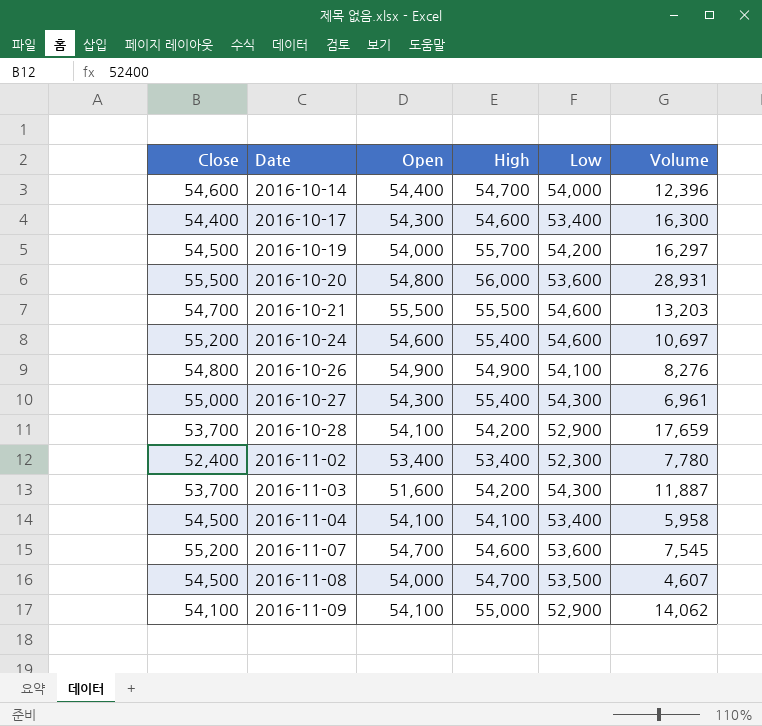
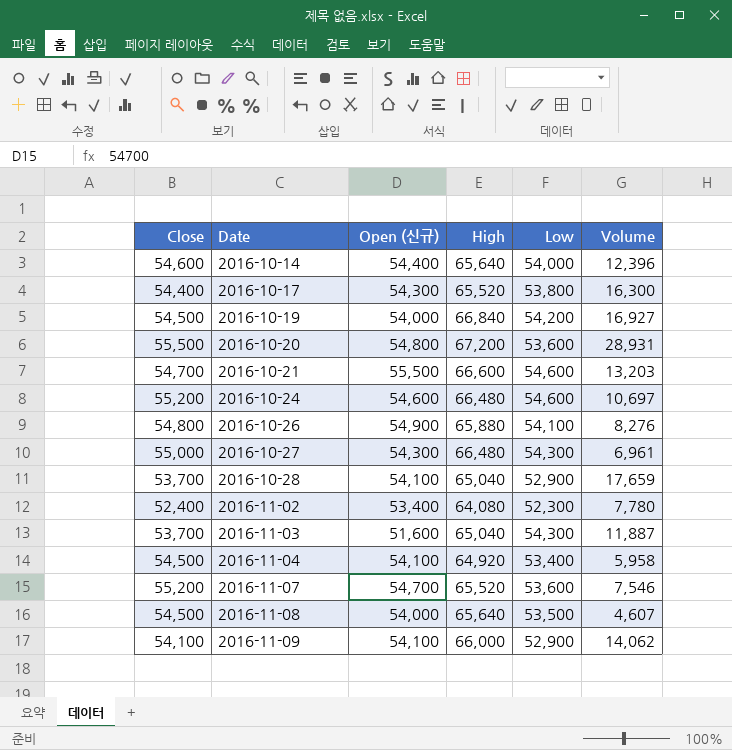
column name: Open -> Open (신규)
2016-10-14 | High: 54,700 -> 65,640
2016-10-17 | High: 54,600 -> 65,520
2016-10-17 | Low: 53,400 -> 53,800
2016-10-19 | High: 55,700 -> 66,840
2016-10-19 | Volume: 16,297 -> 16,927
2016-10-20 | High: 56,000 -> 67,200
2016-10-21 | High: 55,500 -> 66,600
2016-10-24 | High: 55,400 -> 66,480
2016-10-26 | High: 54,900 -> 65,880
2016-10-27 | High: 55,400 -> 66,480
2016-10-28 | High: 54,200 -> 65,040
2016-11-02 | High: 53,400 -> 64,080
2016-11-03 | High: 54,200 -> 65,040
2016-11-04 | High: 54,100 -> 64,920
2016-11-07 | High: 54,600 -> 65,520
2016-11-07 | Volume: 7,545 -> 7,546
2016-11-08 | High: 54,700 -> 65,640
2016-11-09 | High: 55,000 -> 66,000

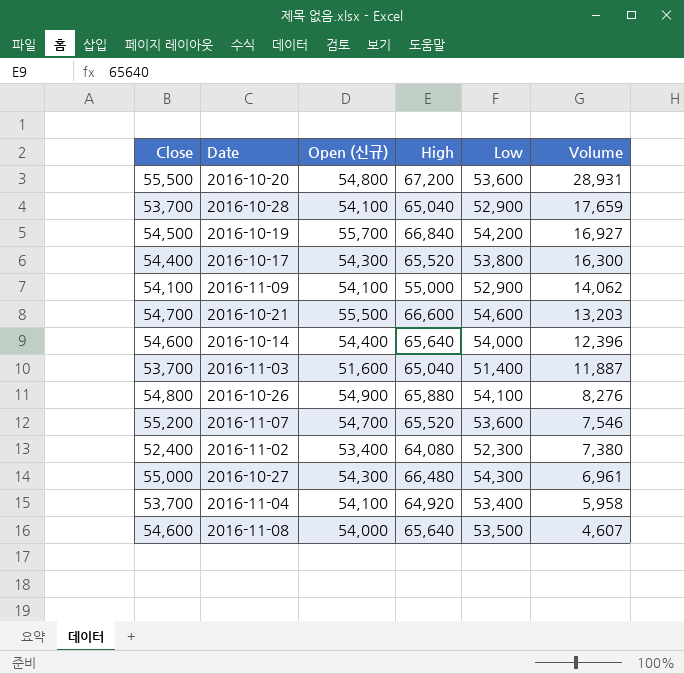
row order: Date ascending -> Volume descending
row 2016-10-24: 55,200 | 54,600 | 66,480 | 54,600 | 10,697 -> none
2016-10-19 | Open (신규): 54,000 -> 55,700
2016-11-09 | High: 66,000 -> 55,000
2016-11-03 | Low: 54,300 -> 51,400
2016-11-02 | Volume: 7,780 -> 7,380
2016-11-04 | Close: 54,500 -> 53,700
2016-11-08 | Close: 54,500 -> 54,600

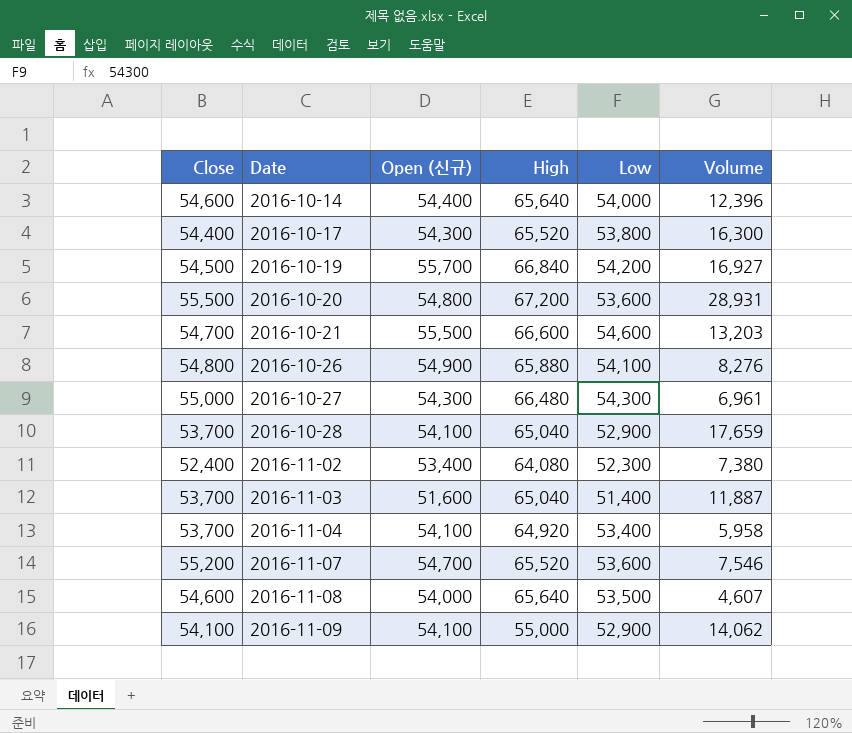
row order: Volume descending -> Date ascending

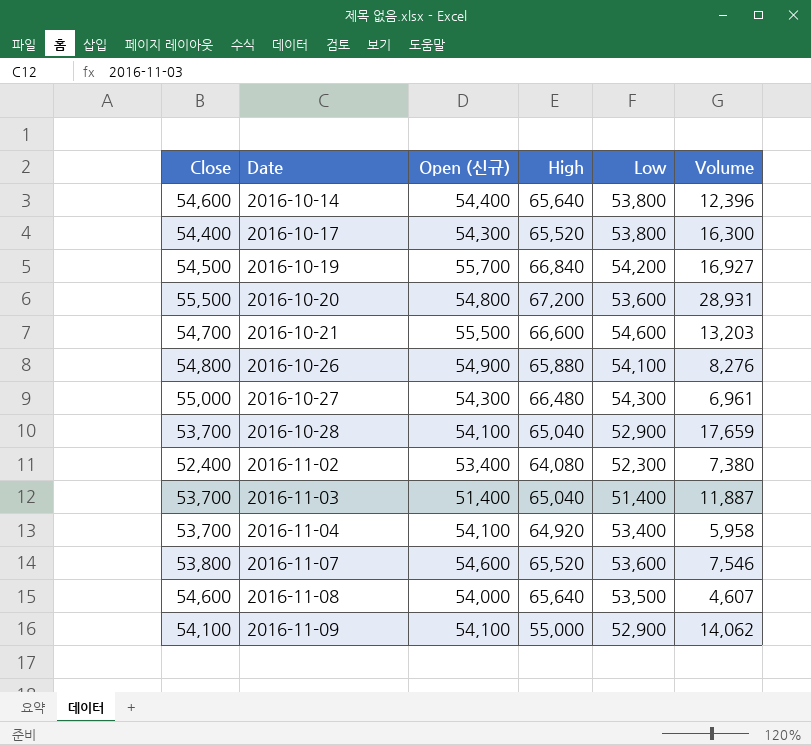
2016-10-14 | Low: 54,000 -> 53,800
2016-11-03 | Open (신규): 51,600 -> 51,400
2016-11-07 | Close: 55,200 -> 53,800
2016-11-07 | Open (신규): 54,700 -> 54,600

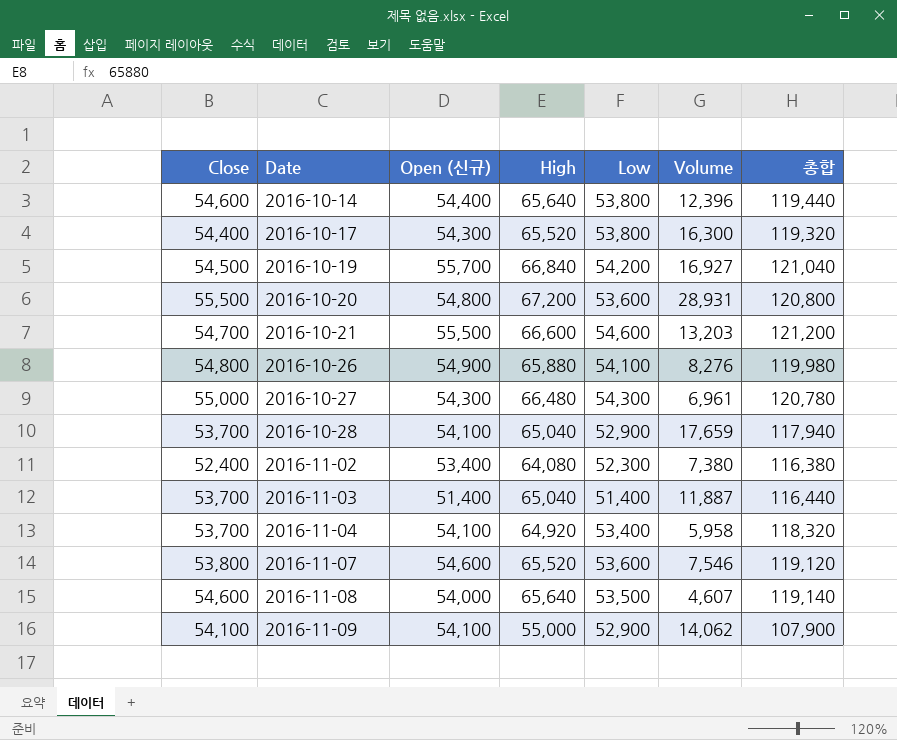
column 총합 | formula: none -> [High] + [Low]

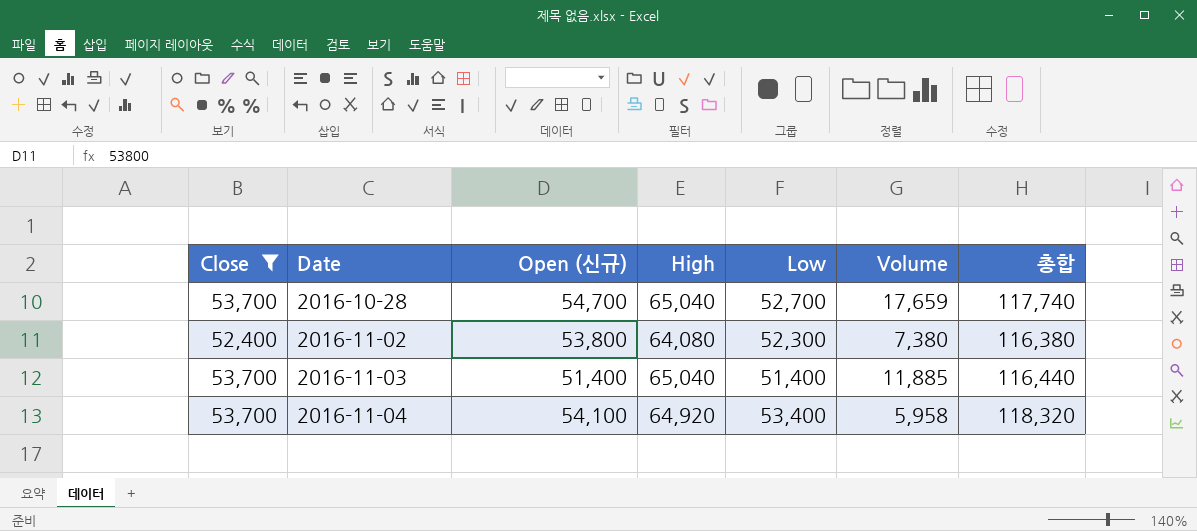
filter: none -> Close <= 53,700
2016-10-28 | Open (신규): 54,100 -> 54,700
2016-10-28 | Low: 52,900 -> 52,700
2016-10-28 | 총합: 117,940 -> 117,740
2016-11-02 | Open (신규): 53,400 -> 53,800
2016-11-03 | Volume: 11,887 -> 11,885

